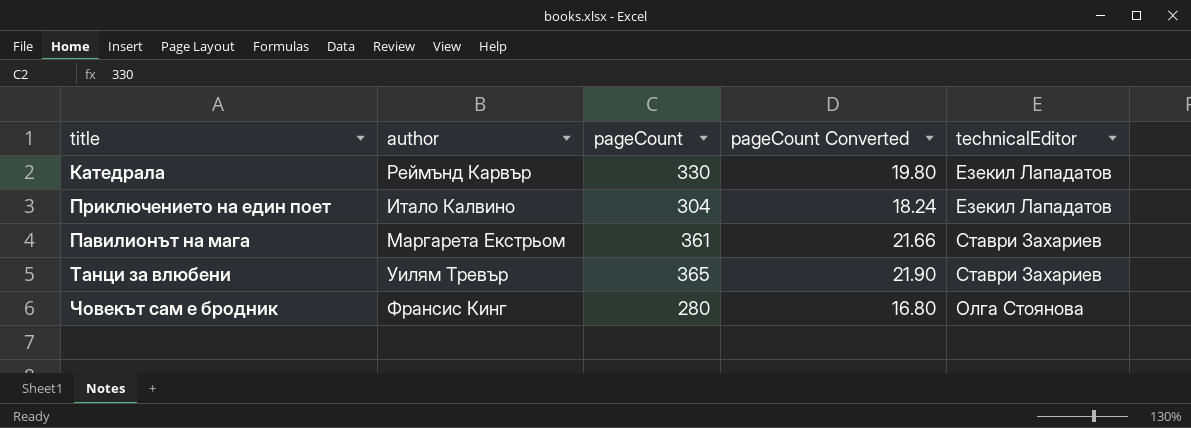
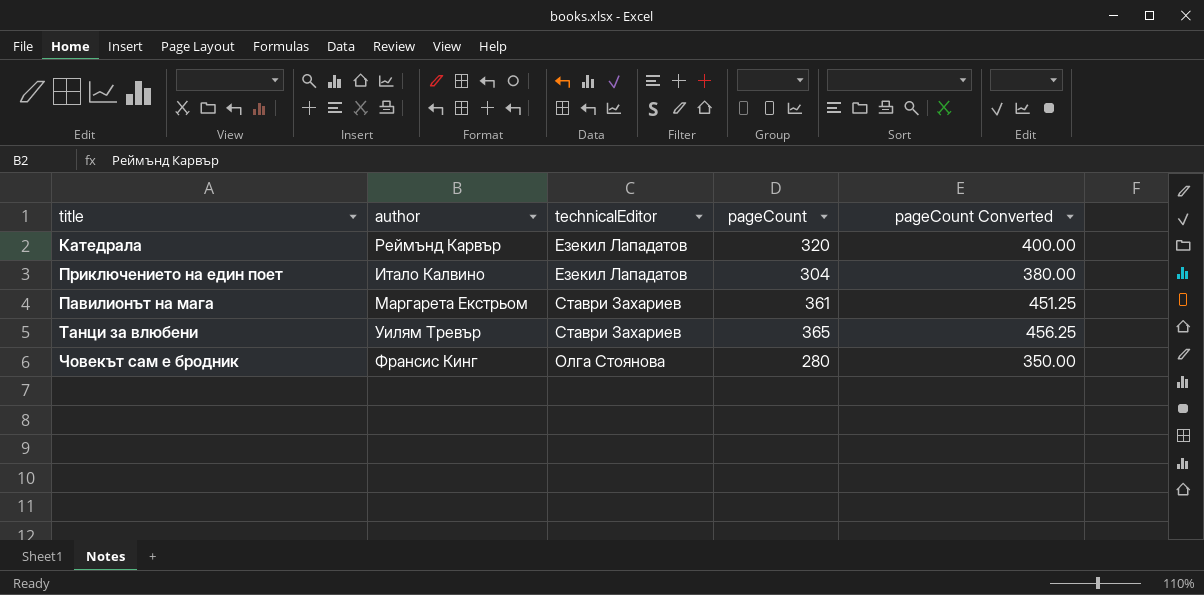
column technicalEditor | position: 5 -> 3
column pageCount Converted | formula: [pageCount] * 0.06 -> [pageCount] * 1.25
Катедрала | pageCount: 330 -> 320

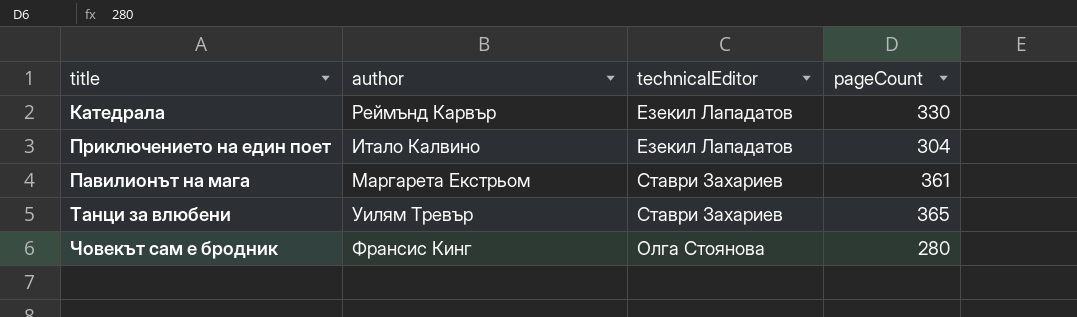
column pageCount Converted | formula: [pageCount] * 1.25 -> none
Катедрала | pageCount: 320 -> 330

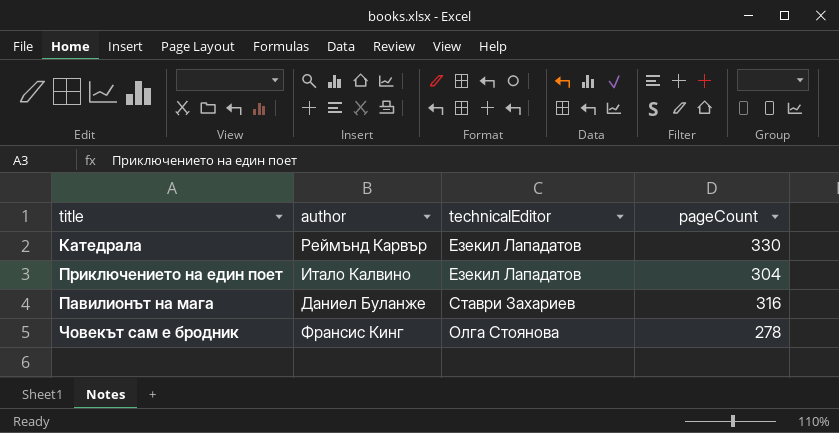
row Танци за влюбени: Уилям Тревър | Ставри Захариев | 365 -> none
Павилионът на мага | author: Маргарета Екстрьом -> Даниел Буланже
Павилионът на мага | pageCount: 361 -> 316
Човекът сам е бродник | pageCount: 280 -> 278

